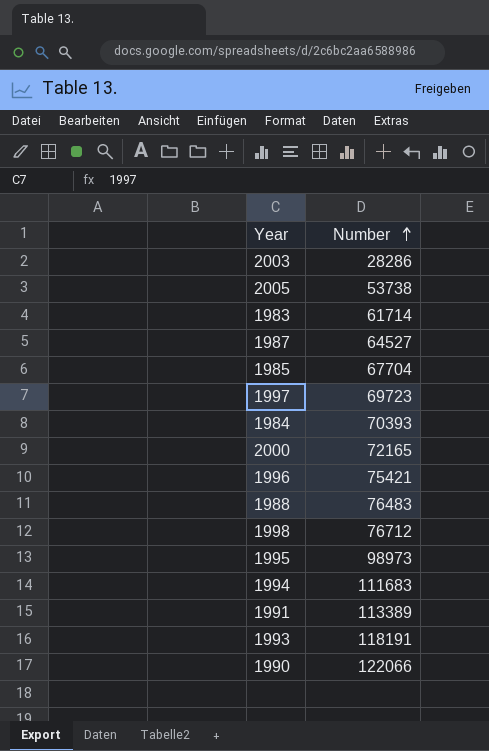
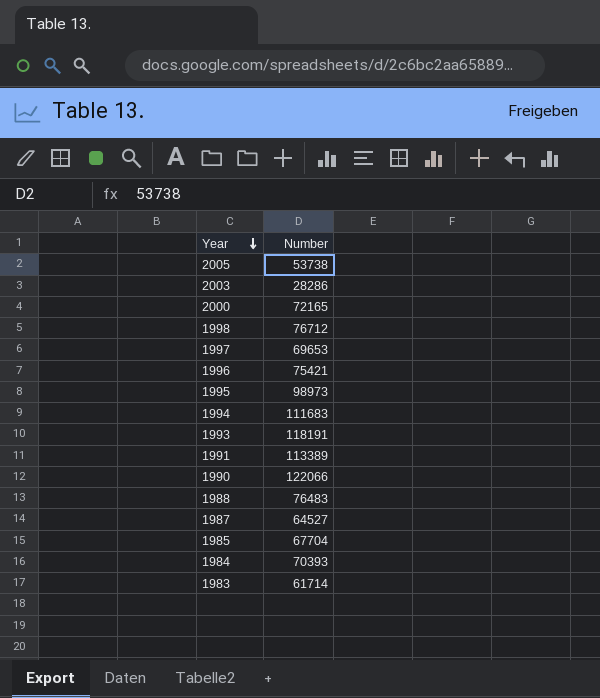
row order: Number ascending -> Year descending
1997 | Number: 69723 -> 69653

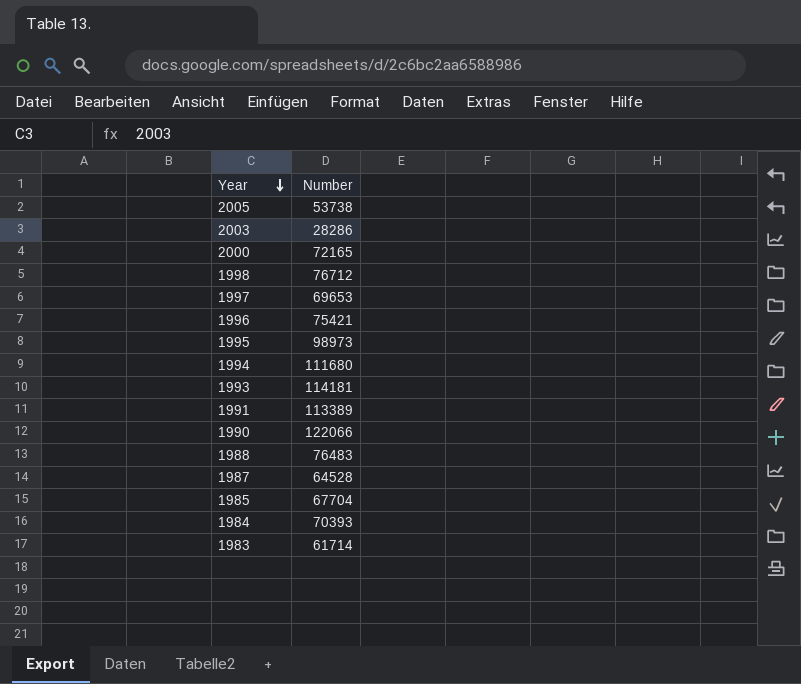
1994 | Number: 111683 -> 111680
1993 | Number: 118191 -> 114181
1987 | Number: 64527 -> 64528

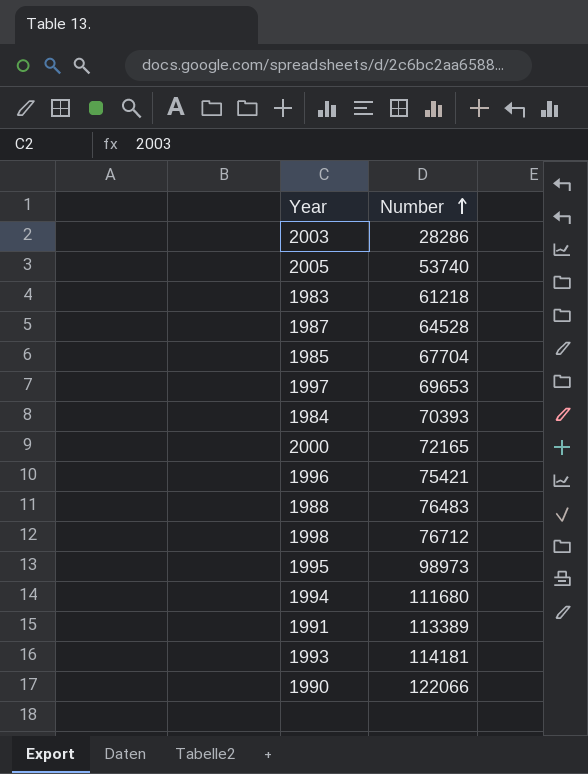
row order: Year descending -> Number ascending
2005 | Number: 53738 -> 53740
1983 | Number: 61714 -> 61218

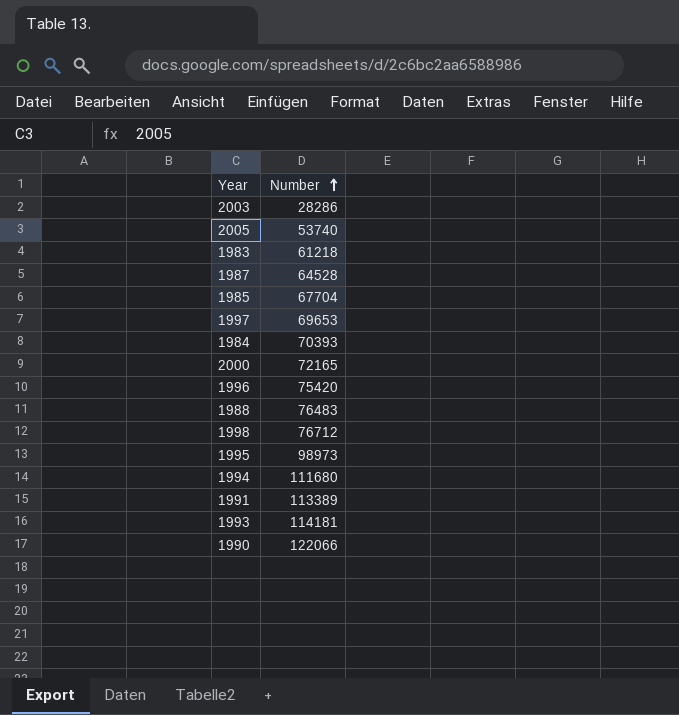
1996 | Number: 75421 -> 75420

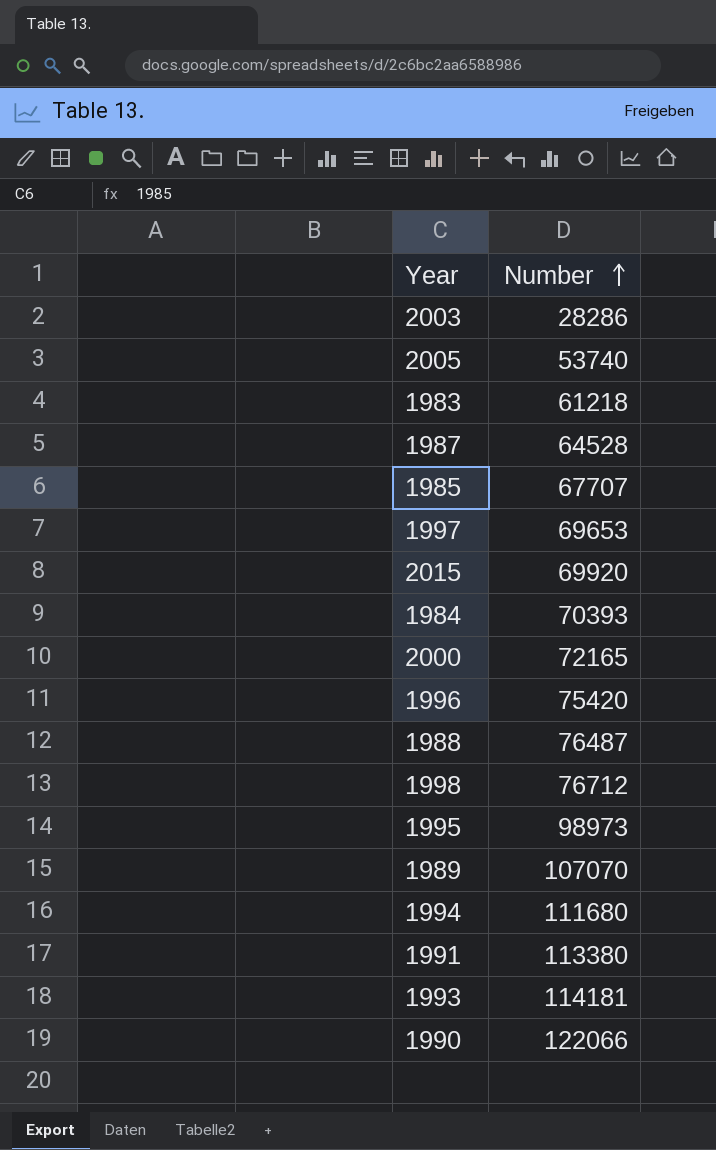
1985 | Number: 67704 -> 67707
row 2015: none -> 69920
1988 | Number: 76483 -> 76487
row 1989: none -> 107070
1991 | Number: 113389 -> 113380

